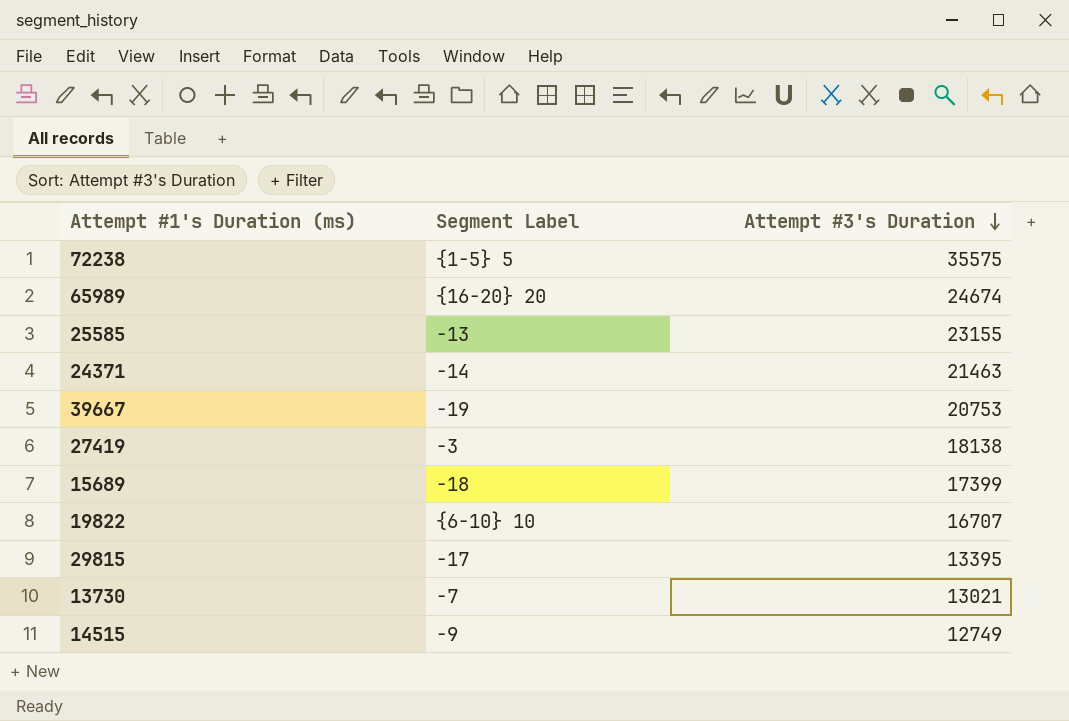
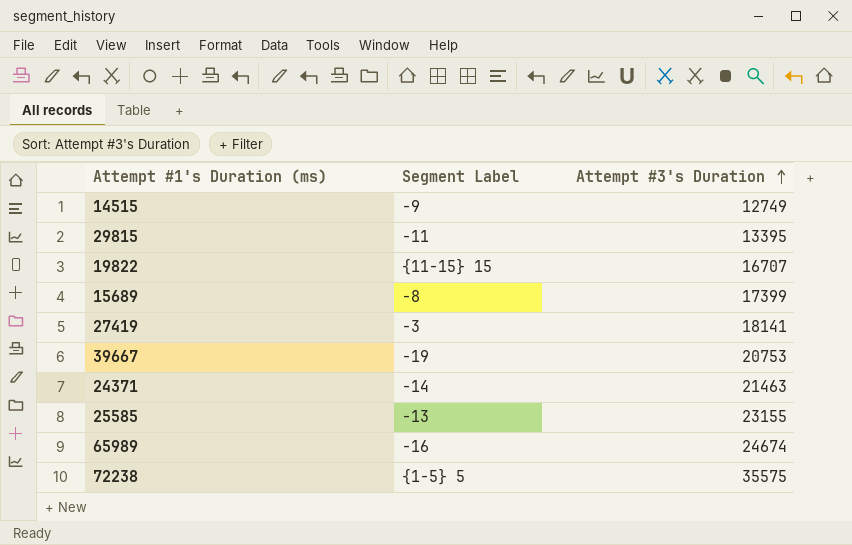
row order: Attempt #3's Duration descending -> Attempt #3's Duration ascending
row 13730: -7 | 13021 -> none
29815 | Segment Label: -17 -> -11
19822 | Segment Label: {6-10} 10 -> {11-15} 15
15689 | Segment Label: -18 -> -8
27419 | Attempt #3's Duration: 18138 -> 18141
65989 | Segment Label: {16-20} 20 -> -16

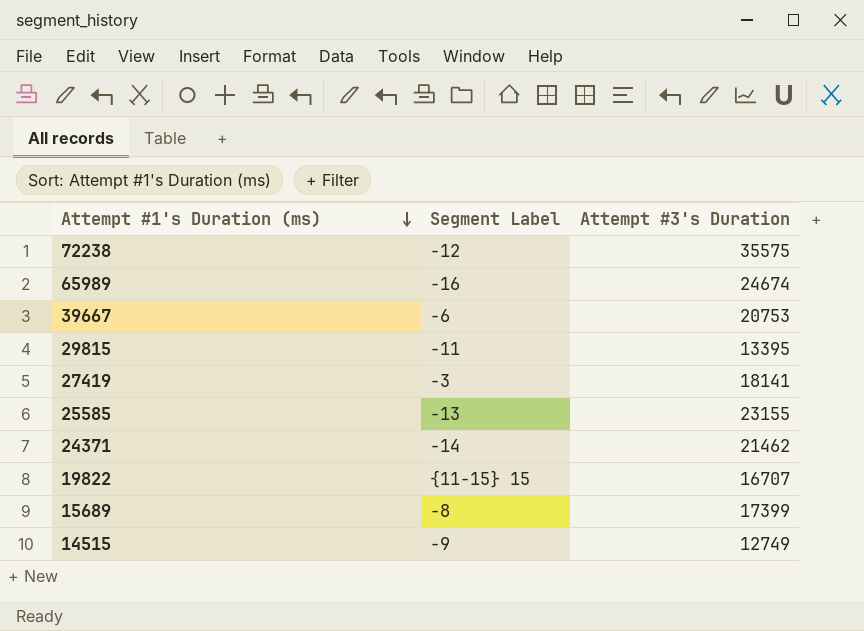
row order: Attempt #3's Duration ascending -> Attempt #1's Duration (ms) descending
72238 | Segment Label: {1-5} 5 -> -12
39667 | Segment Label: -19 -> -6
24371 | Attempt #3's Duration: 21463 -> 21462

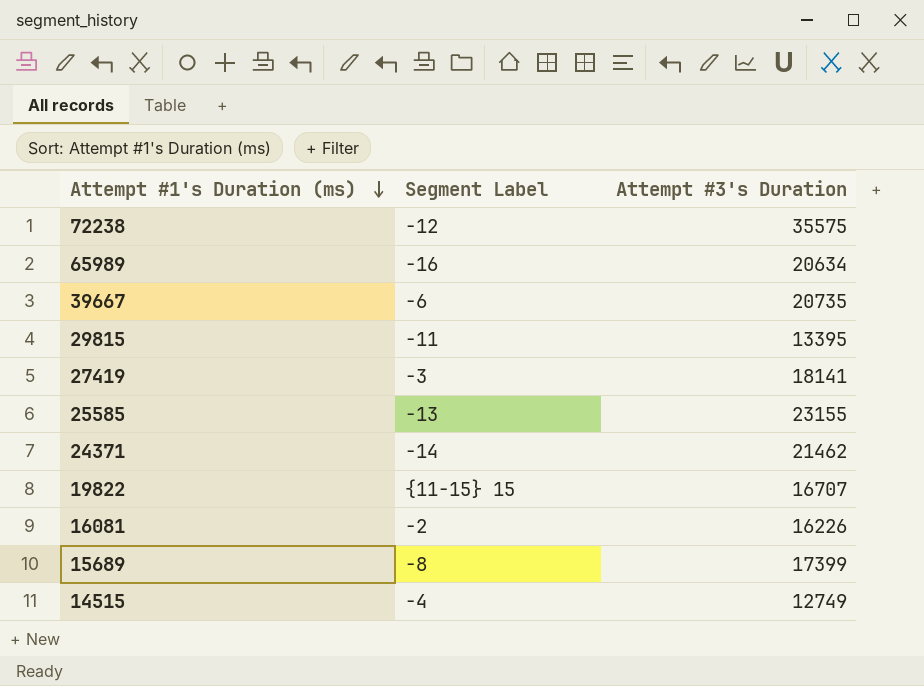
65989 | Attempt #3's Duration: 24674 -> 20634
39667 | Attempt #3's Duration: 20753 -> 20735
row 16081: none -> -2 | 16226
14515 | Segment Label: -9 -> -4

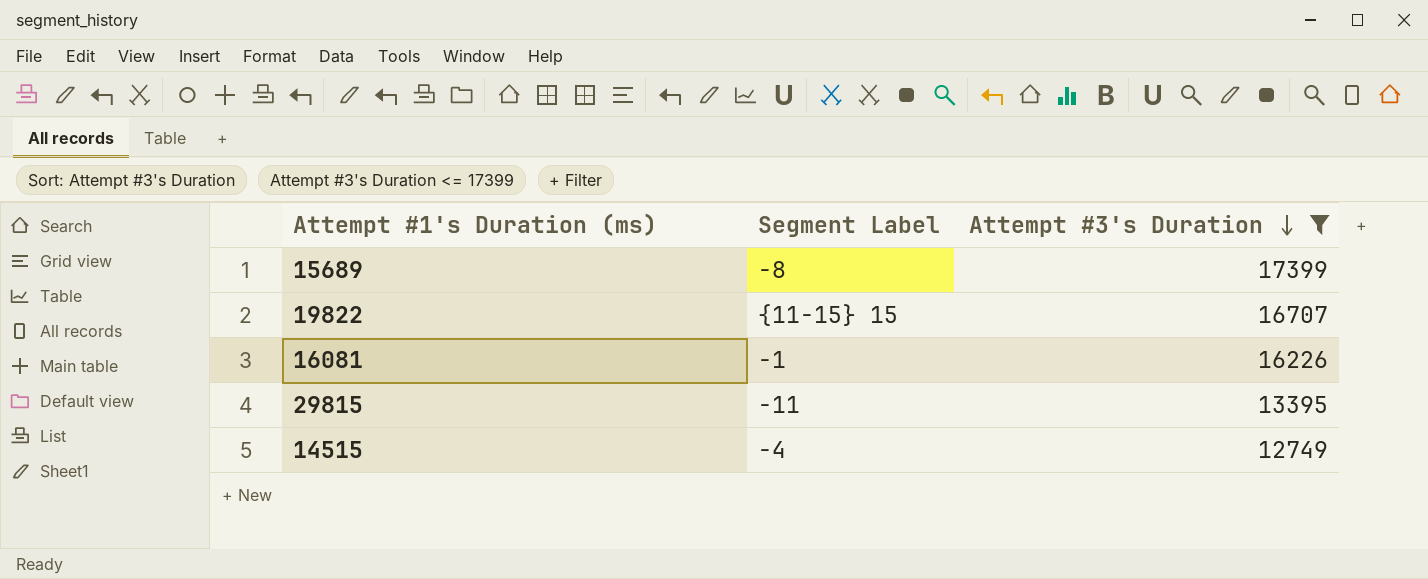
filter: none -> Attempt #3's Duration <= 17399
row order: Attempt #1's Duration (ms) descending -> Attempt #3's Duration descending
16081 | Segment Label: -2 -> -1

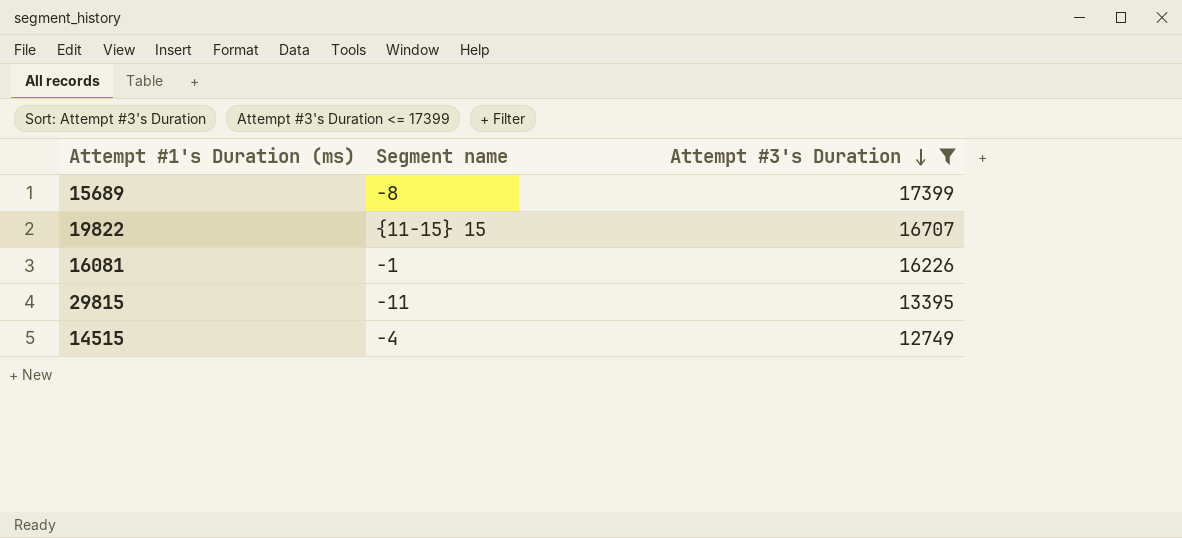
column name: Segment Label -> Segment name

